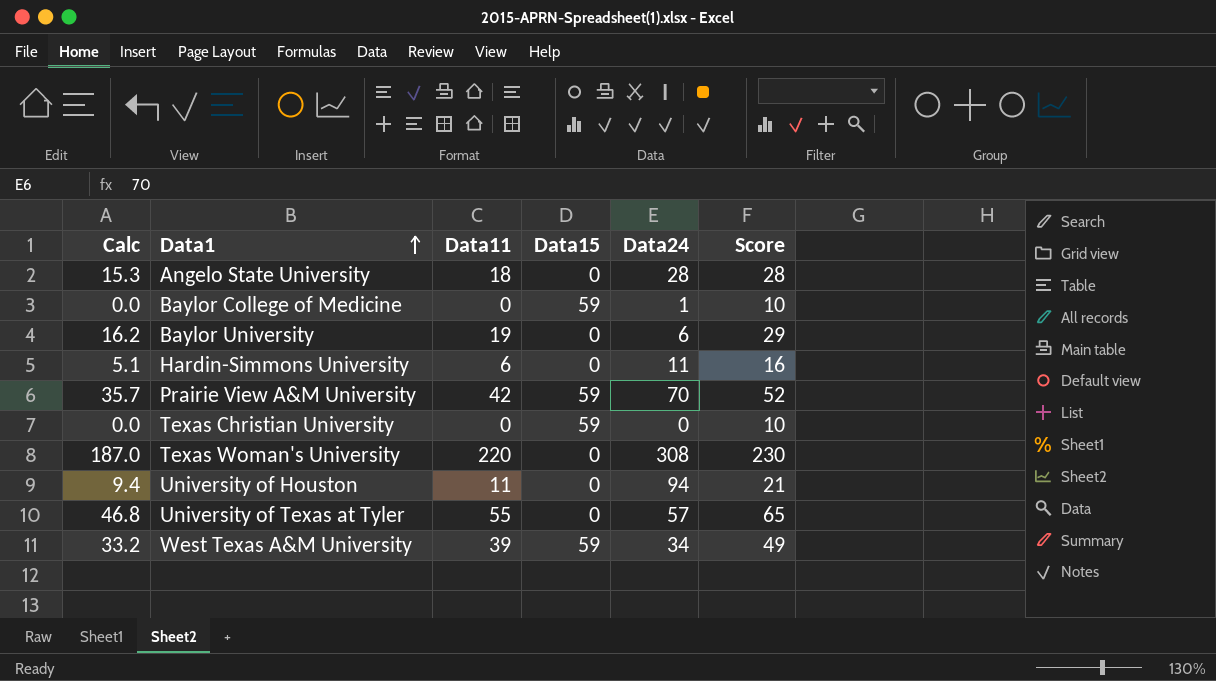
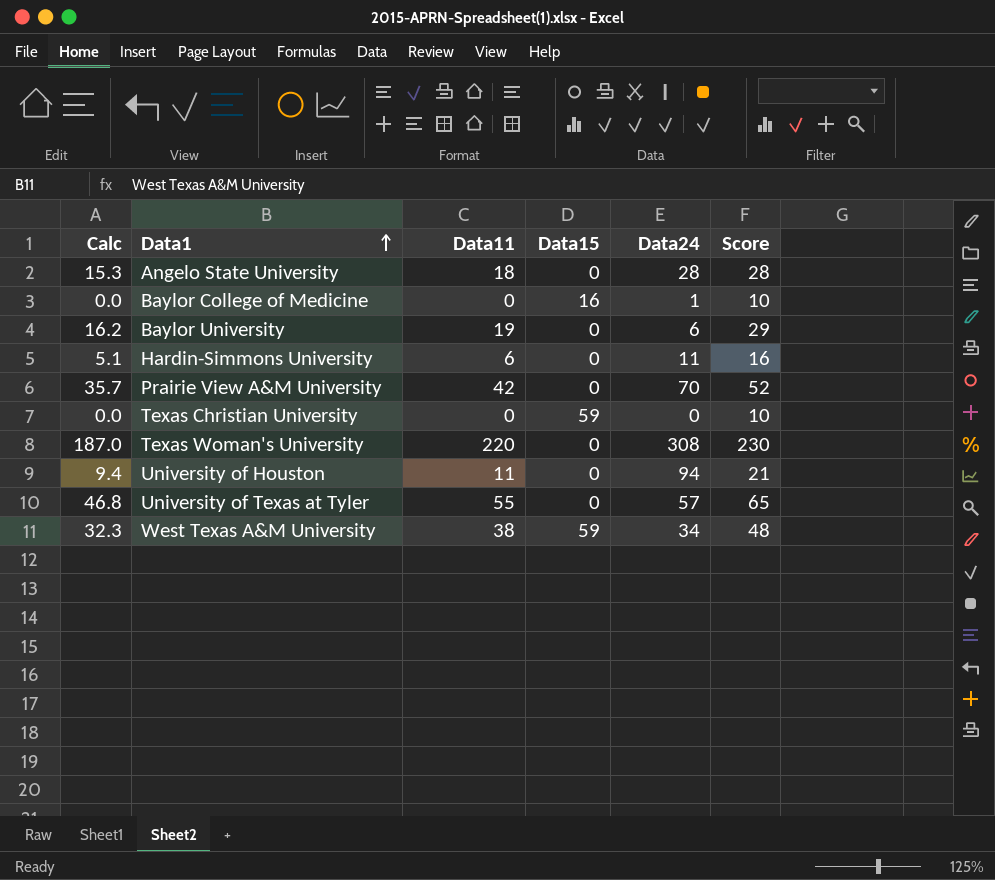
Baylor College of Medicine | Data15: 59 -> 16
Prairie View A&M University | Data15: 59 -> 0
West Texas A&M University | Calc: 33.2 -> 32.3
West Texas A&M University | Data11: 39 -> 38
West Texas A&M University | Score: 49 -> 48

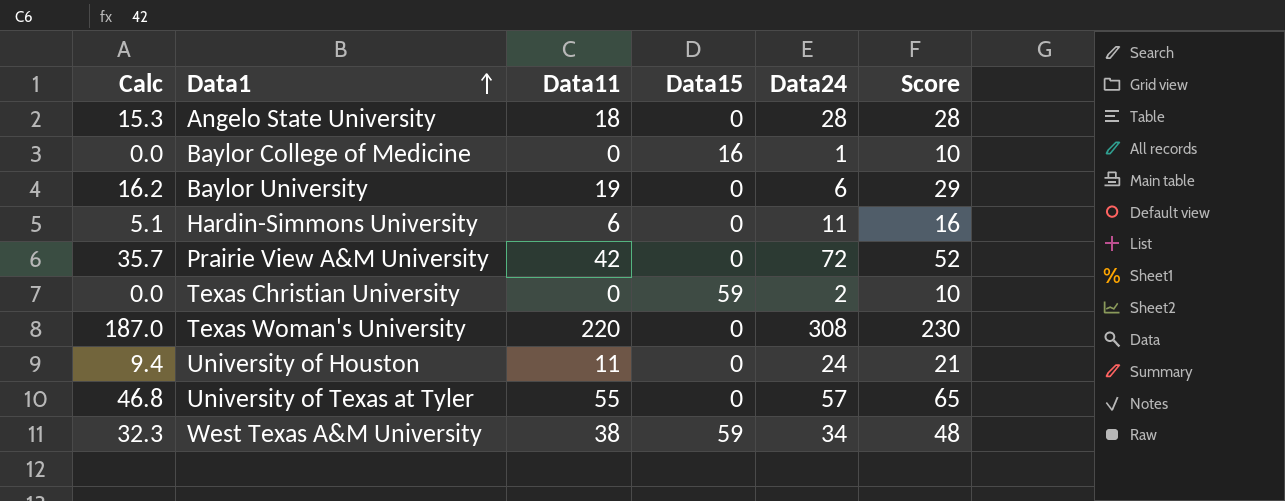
Prairie View A&M University | Data24: 70 -> 72
Texas Christian University | Data24: 0 -> 2
University of Houston | Data24: 94 -> 24

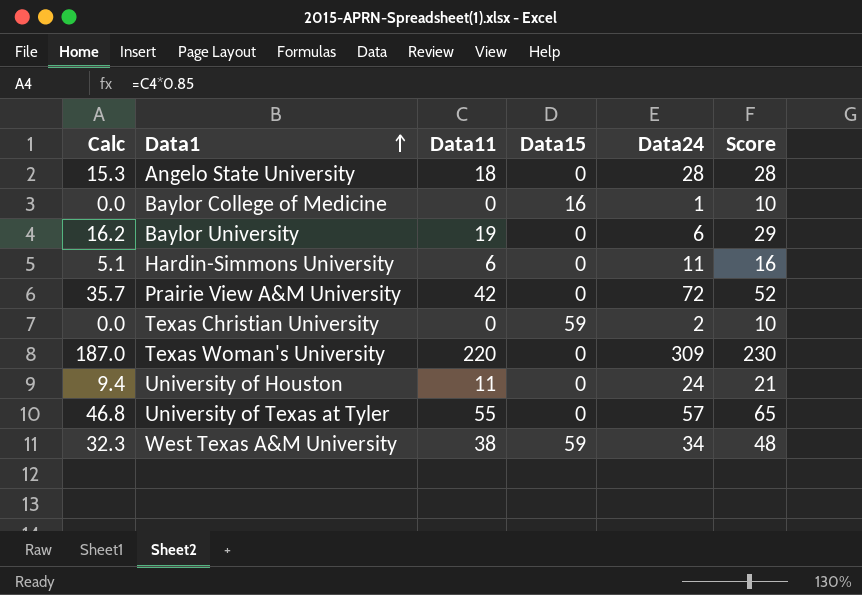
Texas Woman's University | Data24: 308 -> 309

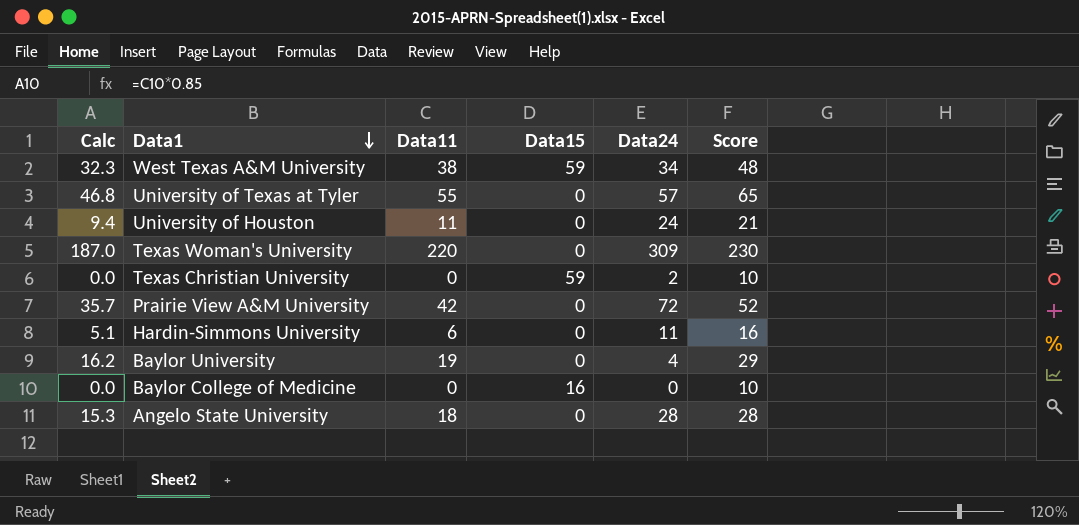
row order: Data1 ascending -> Data1 descending
Baylor University | Data24: 6 -> 4
Baylor College of Medicine | Data24: 1 -> 0

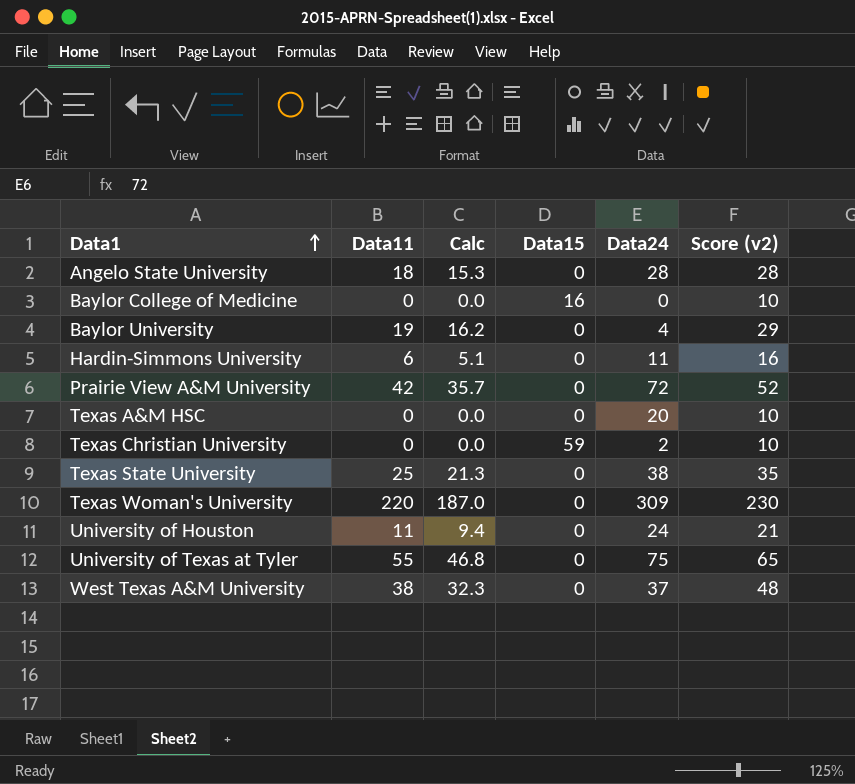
row order: Data1 descending -> Data1 ascending
column Calc | position: 1 -> 3
column name: Score -> Score (v2)
row Texas A&M HSC: none -> 0 | 0.0 | 0 | 20 | 10
row Texas State University: none -> 25 | 21.3 | 0 | 38 | 35
University of Texas at Tyler | Data24: 57 -> 75
West Texas A&M University | Data15: 59 -> 0
West Texas A&M University | Data24: 34 -> 37

